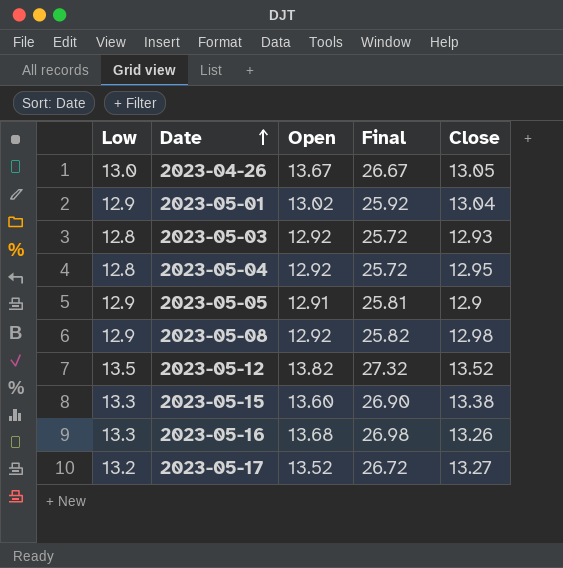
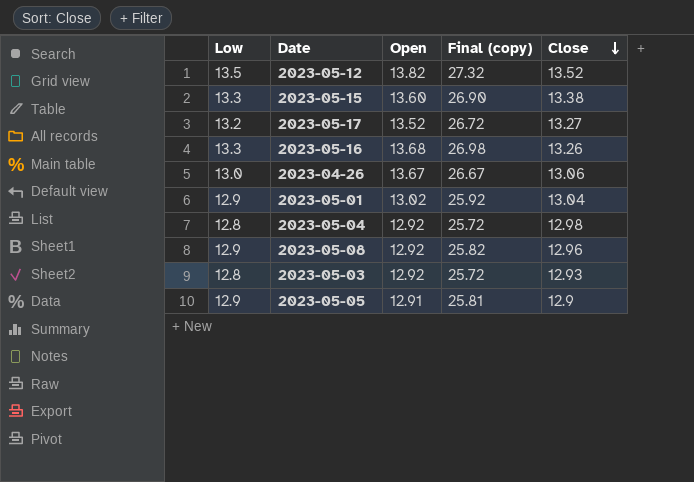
row order: Date ascending -> Close descending
column name: Final -> Final (copy)
2023-04-26 | Close: 13.05 -> 13.06
2023-05-04 | Close: 12.95 -> 12.98
2023-05-08 | Close: 12.98 -> 12.96

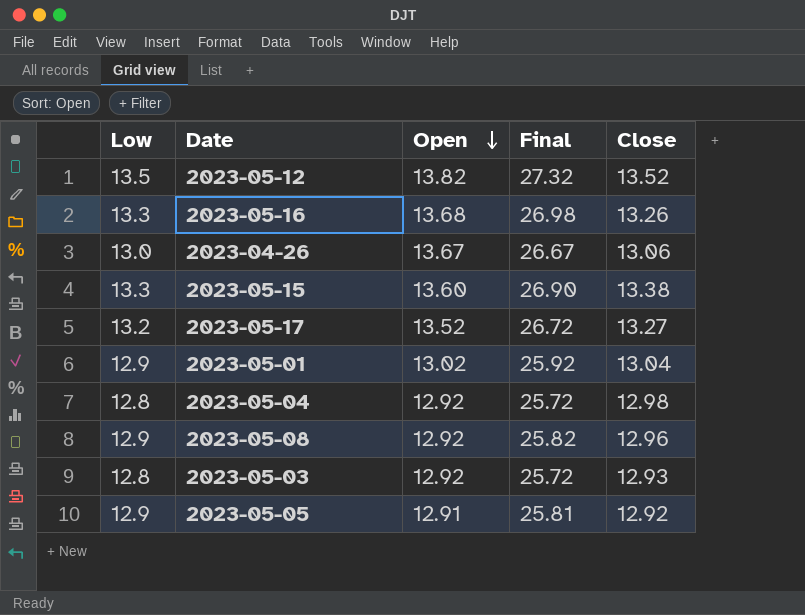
row order: Close descending -> Open descending
column name: Final (copy) -> Final
2023-05-05 | Close: 12.9 -> 12.92

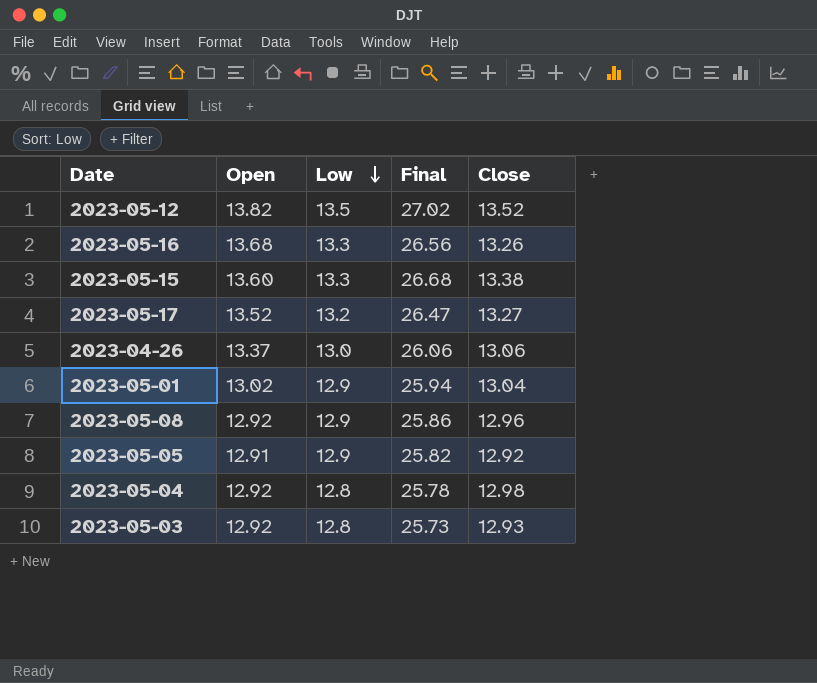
row order: Open descending -> Low descending
column Low | position: 1 -> 3
column Final | formula: [Low] + [Open] -> [Low] + [Close]
2023-04-26 | Open: 13.67 -> 13.37

